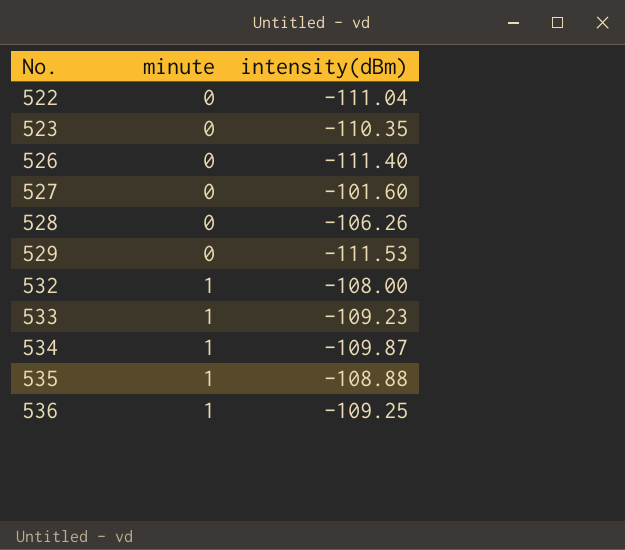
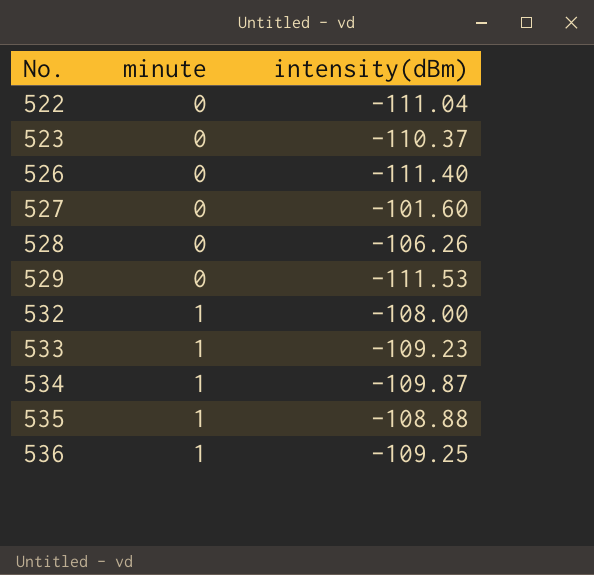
523 | intensity(dBm): -110.35 -> -110.37

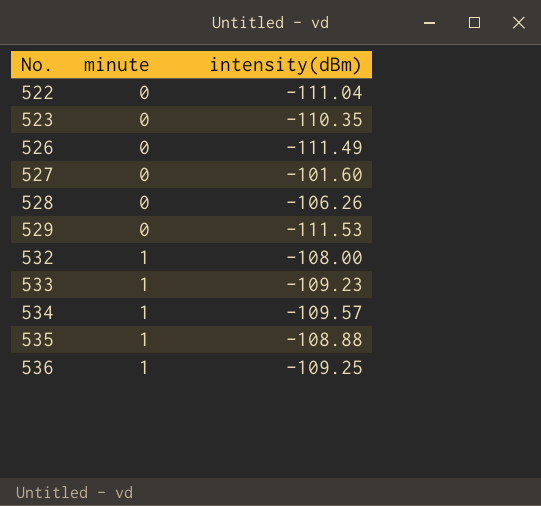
523 | intensity(dBm): -110.37 -> -110.35
526 | intensity(dBm): -111.40 -> -111.49
534 | intensity(dBm): -109.87 -> -109.57

